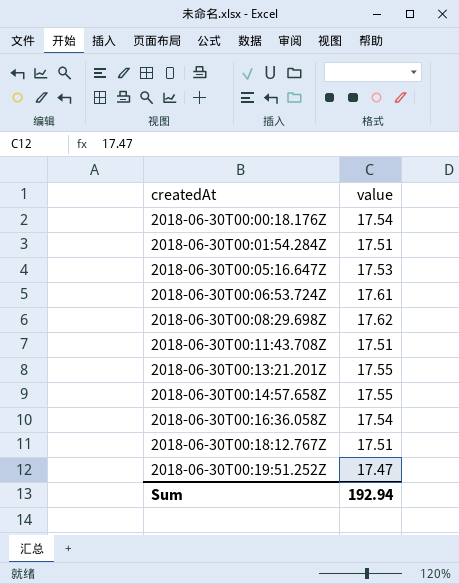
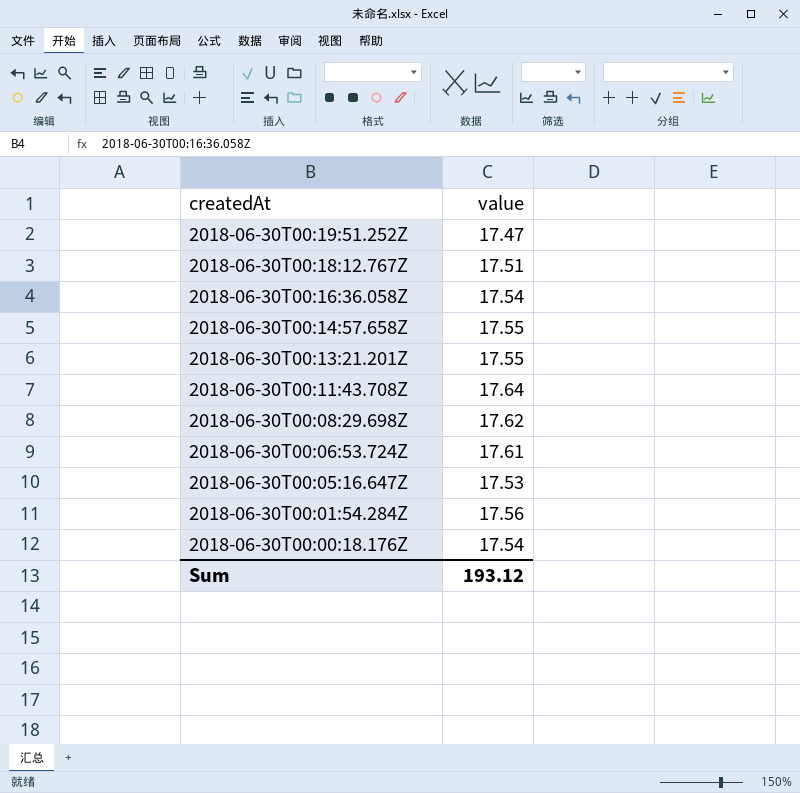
row order: createdAt ascending -> createdAt descending
2018-06-30T00:11:43.708Z | value: 17.51 -> 17.64
2018-06-30T00:01:54.284Z | value: 17.51 -> 17.56
Sum | value: 192.94 -> 193.12

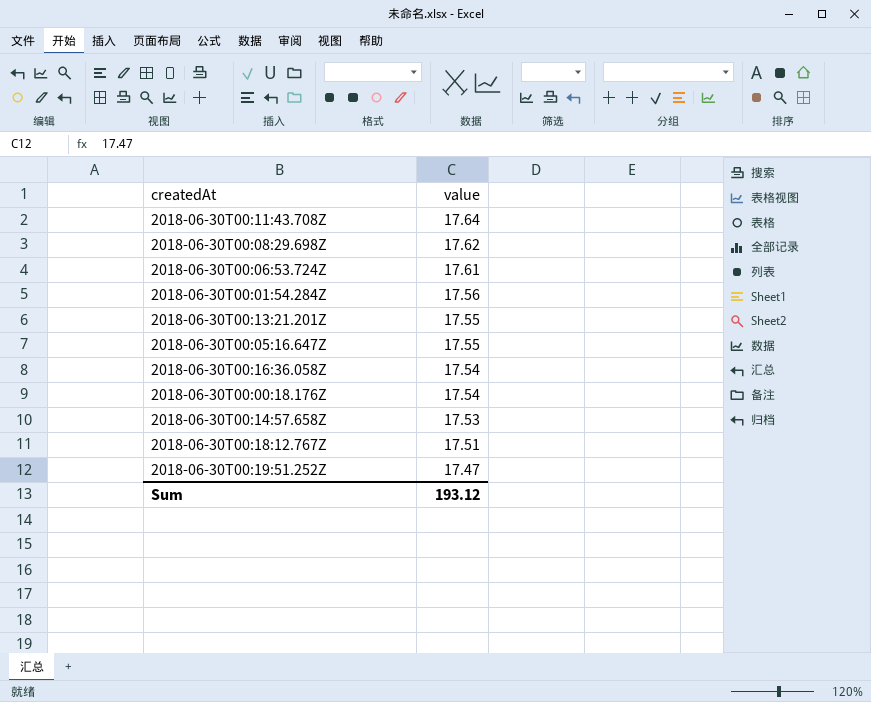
row order: createdAt descending -> value descending
2018-06-30T00:05:16.647Z | value: 17.53 -> 17.55
2018-06-30T00:14:57.658Z | value: 17.55 -> 17.53

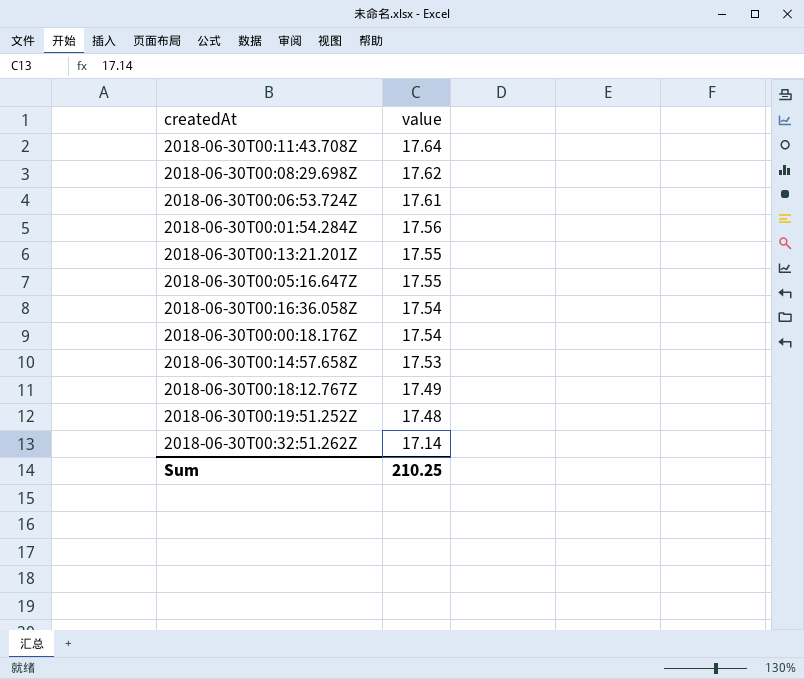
2018-06-30T00:18:12.767Z | value: 17.51 -> 17.49
2018-06-30T00:19:51.252Z | value: 17.47 -> 17.48
row 2018-06-30T00:32:51.262Z: none -> 17.14
Sum | value: 193.12 -> 210.25

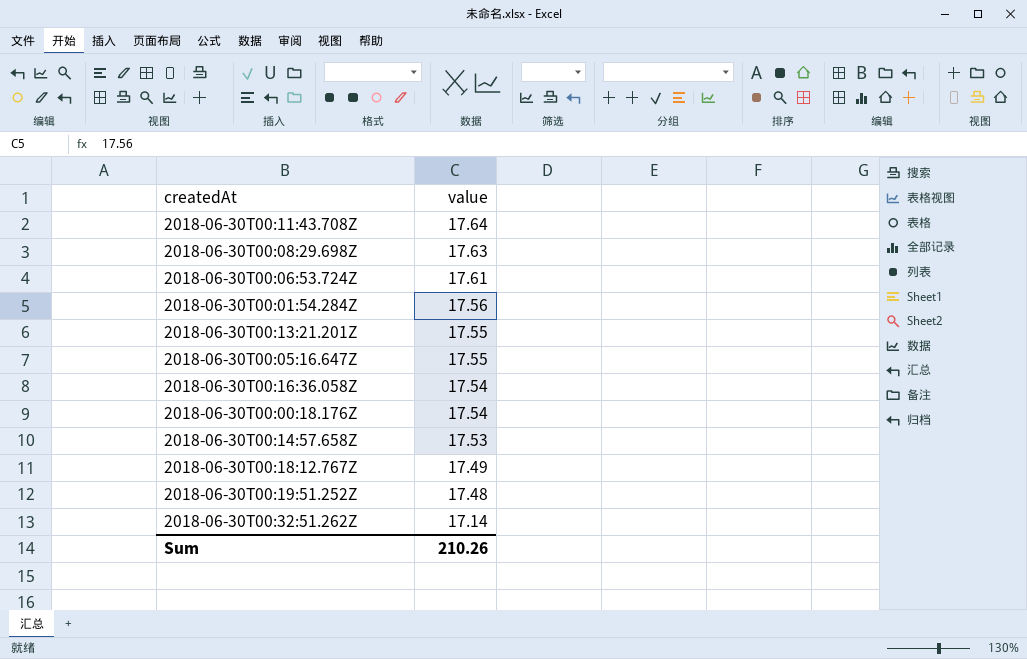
2018-06-30T00:08:29.698Z | value: 17.62 -> 17.63
Sum | value: 210.25 -> 210.26

